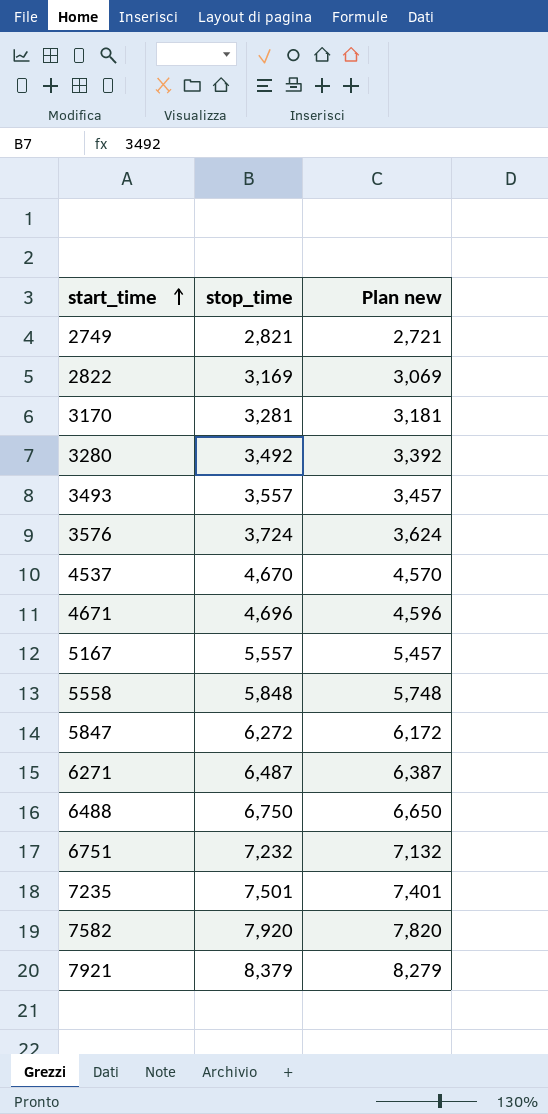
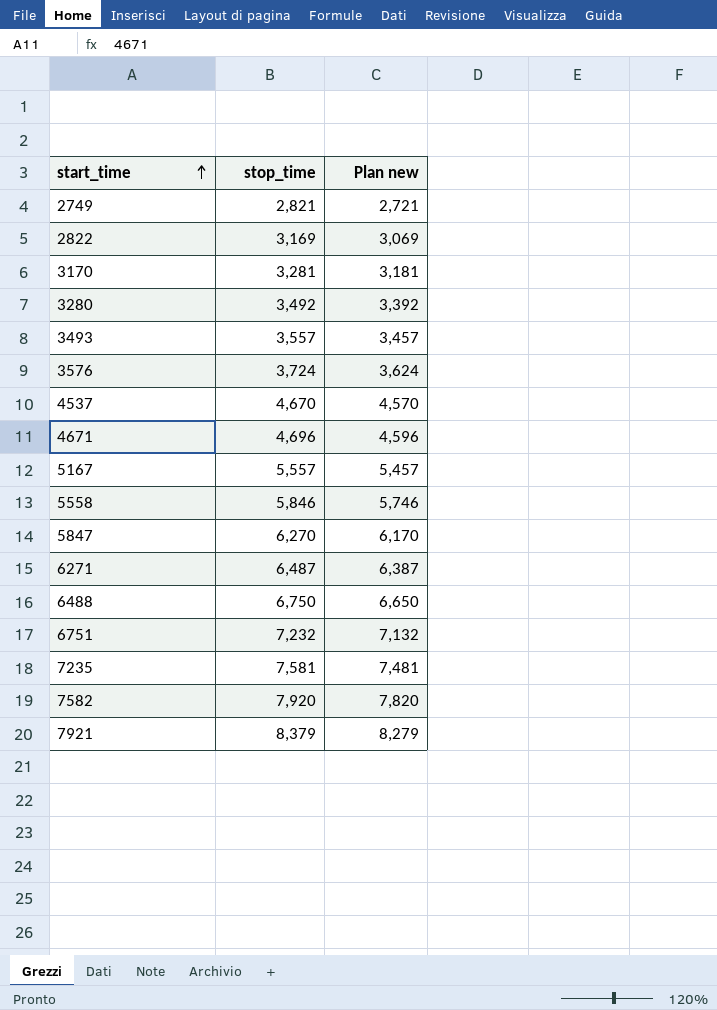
5558 | stop_time: 5,848 -> 5,846
5558 | Plan new: 5,748 -> 5,746
5847 | stop_time: 6,272 -> 6,270
5847 | Plan new: 6,172 -> 6,170
7235 | stop_time: 7,501 -> 7,581
7235 | Plan new: 7,401 -> 7,481

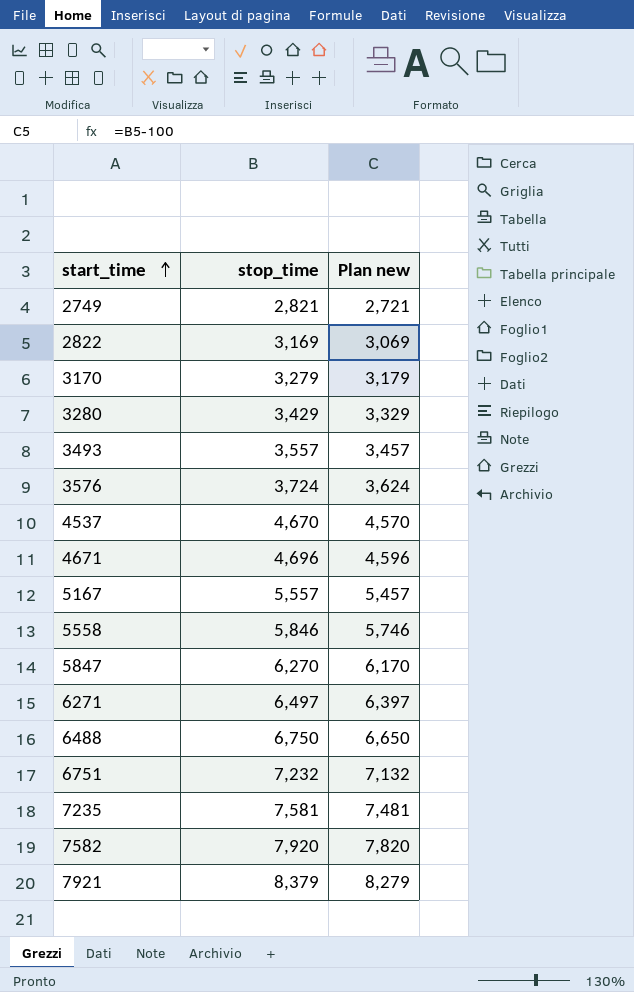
3170 | stop_time: 3,281 -> 3,279
3170 | Plan new: 3,181 -> 3,179
3280 | stop_time: 3,492 -> 3,429
3280 | Plan new: 3,392 -> 3,329
6271 | stop_time: 6,487 -> 6,497
6271 | Plan new: 6,387 -> 6,397

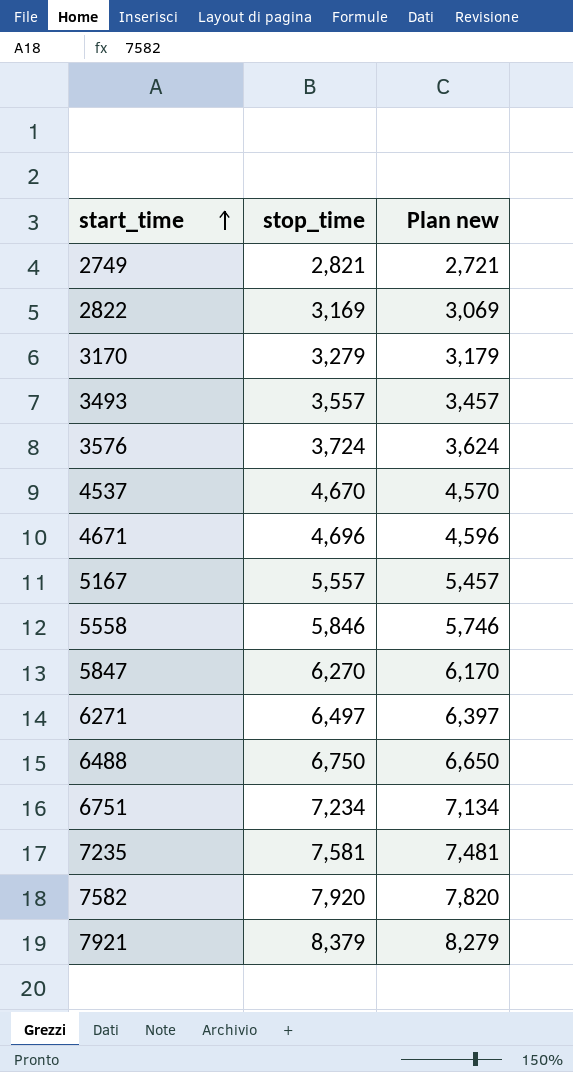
row 3280: 3,429 | 3,329 -> none
6751 | stop_time: 7,232 -> 7,234
6751 | Plan new: 7,132 -> 7,134

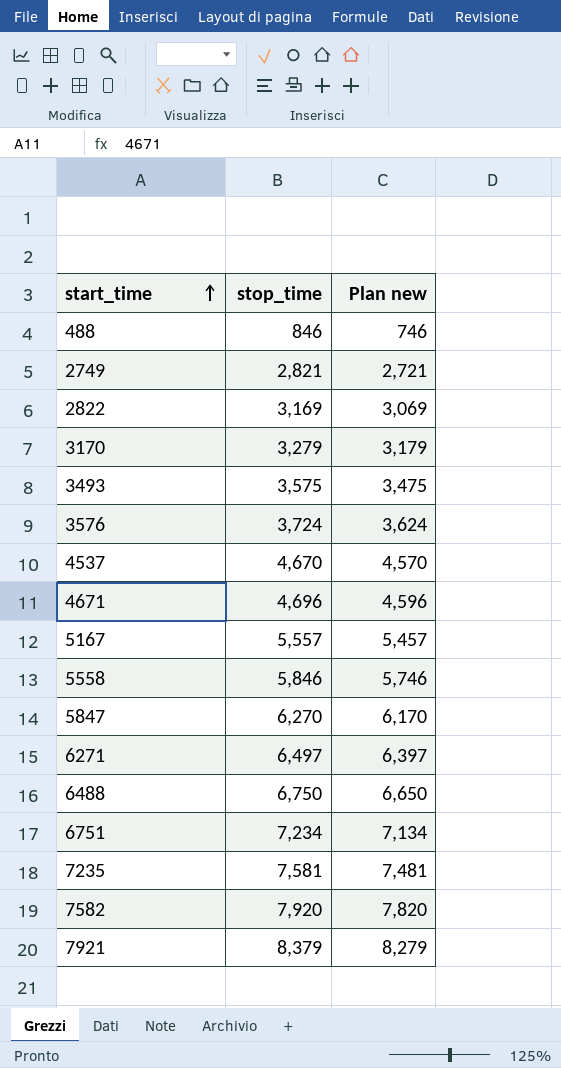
row 488: none -> 846 | 746
3493 | stop_time: 3,557 -> 3,575
3493 | Plan new: 3,457 -> 3,475

